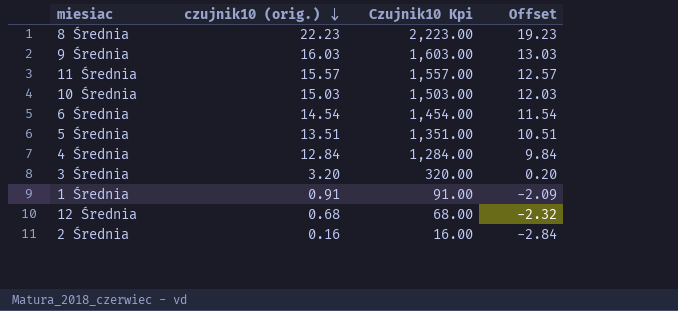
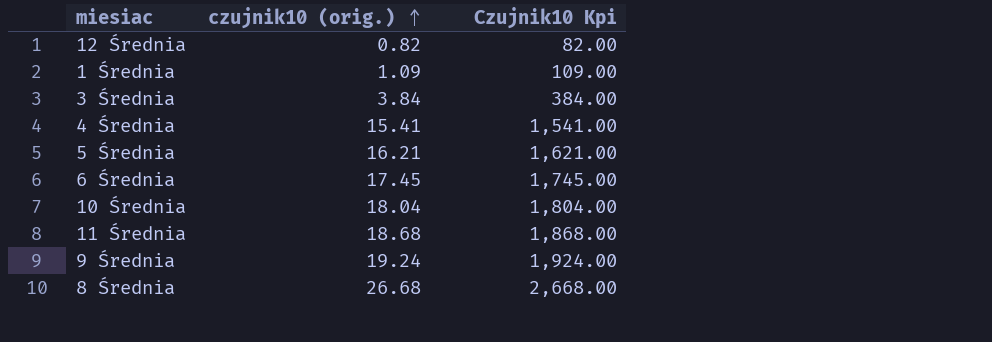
row order: czujnik10 (orig.) descending -> czujnik10 (orig.) ascending
column Offset | formula: [czujnik10 (orig.)] - 3 -> none
row 2 Średnia: 0.16 | 16.00 | -2.84 -> none
12 Średnia | czujnik10 (orig.): 0.68 -> 0.82
12 Średnia | Czujnik10 Kpi: 68.00 -> 82.00
1 Średnia | czujnik10 (orig.): 0.91 -> 1.09
1 Średnia | Czujnik10 Kpi: 91.00 -> 109.00
3 Średnia | czujnik10 (orig.): 3.20 -> 3.84
3 Średnia | Czujnik10 Kpi: 320.00 -> 384.00
4 Średnia | czujnik10 (orig.): 12.84 -> 15.41
4 Średnia | Czujnik10 Kpi: 1,284.00 -> 1,541.00
5 Średnia | czujnik10 (orig.): 13.51 -> 16.21
5 Średnia | Czujnik10 Kpi: 1,351.00 -> 1,621.00
6 Średnia | czujnik10 (orig.): 14.54 -> 17.45
6 Średnia | Czujnik10 Kpi: 1,454.00 -> 1,745.00
10 Średnia | czujnik10 (orig.): 15.03 -> 18.04
10 Średnia | Czujnik10 Kpi: 1,503.00 -> 1,804.00
11 Średnia | czujnik10 (orig.): 15.57 -> 18.68
11 Średnia | Czujnik10 Kpi: 1,557.00 -> 1,868.00
9 Średnia | czujnik10 (orig.): 16.03 -> 19.24
9 Średnia | Czujnik10 Kpi: 1,603.00 -> 1,924.00
8 Średnia | czujnik10 (orig.): 22.23 -> 26.68
8 Średnia | Czujnik10 Kpi: 2,223.00 -> 2,668.00

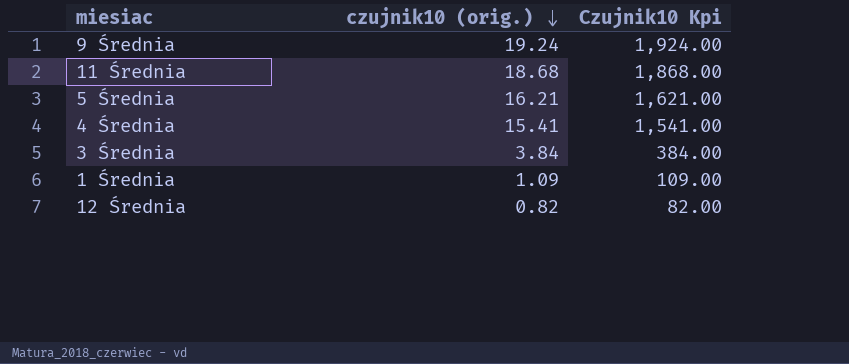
row order: czujnik10 (orig.) ascending -> czujnik10 (orig.) descending
row 6 Średnia: 17.45 | 1,745.00 -> none
row 10 Średnia: 18.04 | 1,804.00 -> none
row 8 Średnia: 26.68 | 2,668.00 -> none

